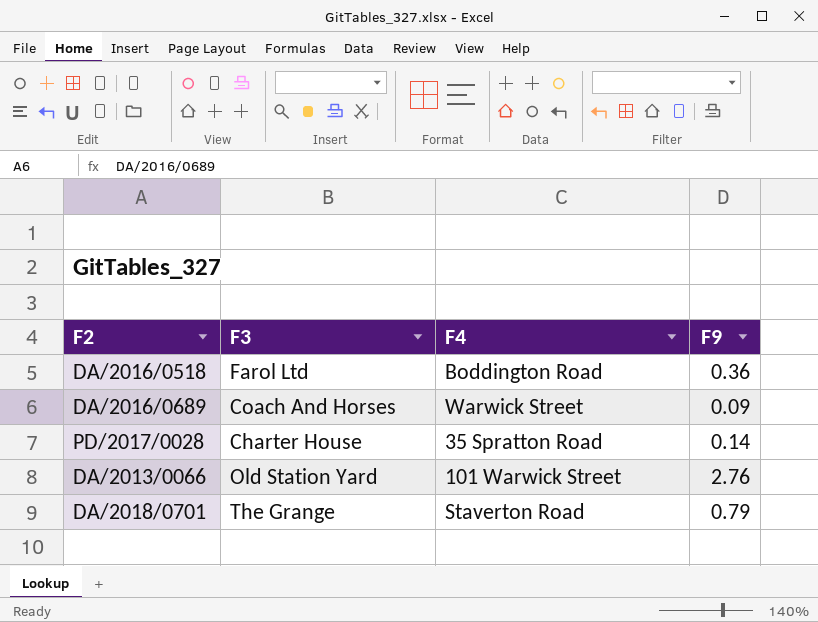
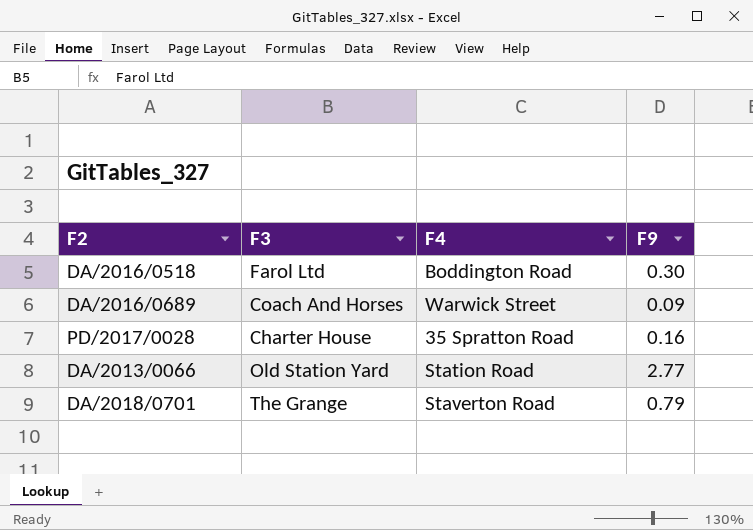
DA/2016/0518 | F9: 0.36 -> 0.30
PD/2017/0028 | F9: 0.14 -> 0.16
DA/2013/0066 | F4: 101 Warwick Street -> Station Road
DA/2013/0066 | F9: 2.76 -> 2.77

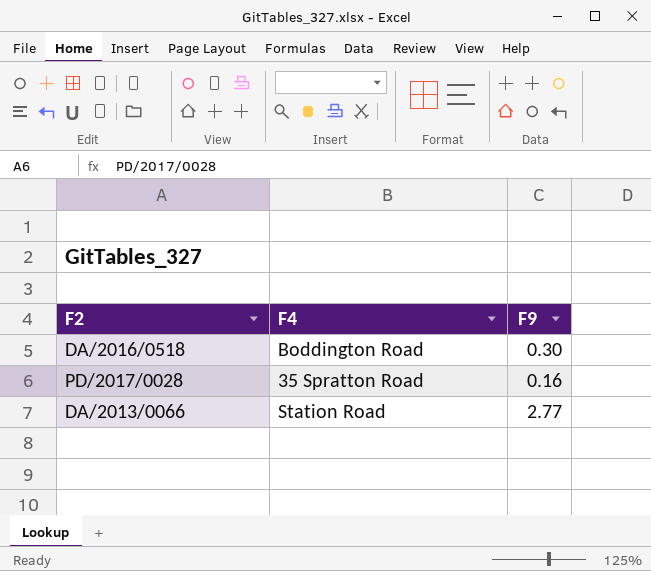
column F3 | position: 2 -> none
row DA/2016/0689: Coach And Horses | Warwick Street | 0.09 -> none
row DA/2018/0701: The Grange | Staverton Road | 0.79 -> none

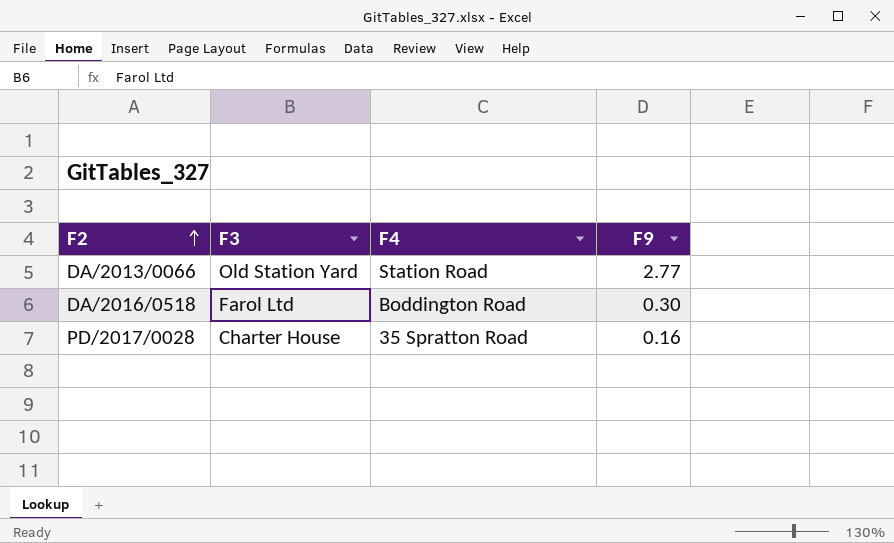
row order: none -> F2 ascending
column F3 | position: none -> 2

